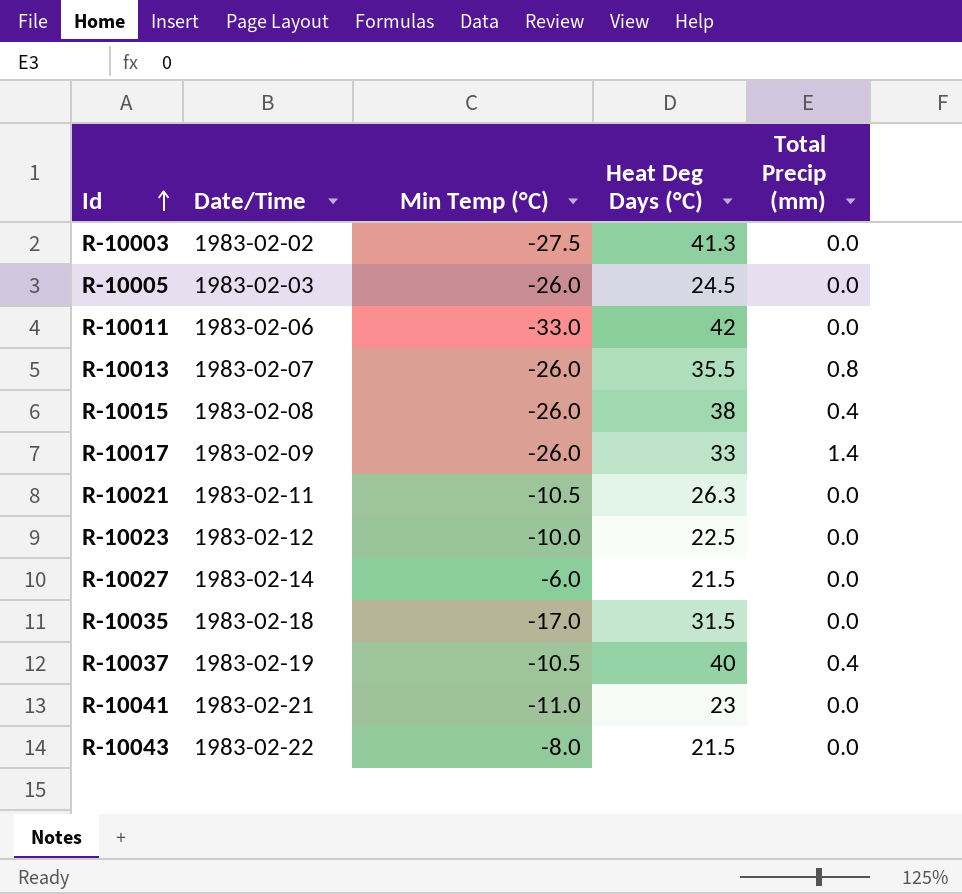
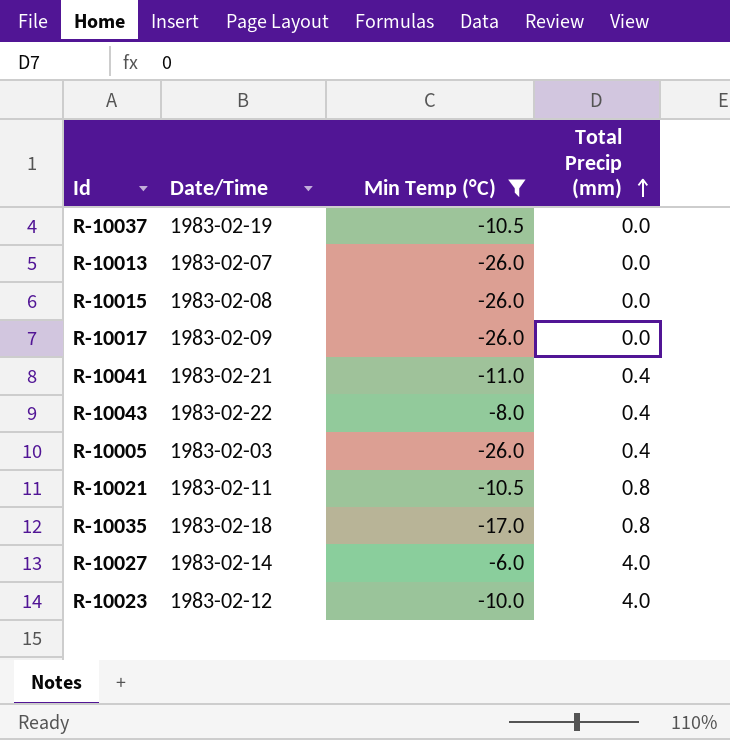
filter: none -> Min Temp (°C) >= -26.0
row order: Id ascending -> Total Precip (mm) ascending
column Heat Deg Days (°C) | position: 4 -> none
R-10037 | Total Precip (mm): 0.4 -> 0.0
R-10013 | Total Precip (mm): 0.8 -> 0.0
R-10015 | Total Precip (mm): 0.4 -> 0.0
R-10017 | Total Precip (mm): 1.4 -> 0.0
R-10041 | Total Precip (mm): 0.0 -> 0.4
R-10043 | Total Precip (mm): 0.0 -> 0.4
R-10005 | Total Precip (mm): 0.0 -> 0.4
R-10021 | Total Precip (mm): 0.0 -> 0.8
R-10035 | Total Precip (mm): 0.0 -> 0.8
R-10027 | Total Precip (mm): 0.0 -> 4.0
R-10023 | Total Precip (mm): 0.0 -> 4.0

